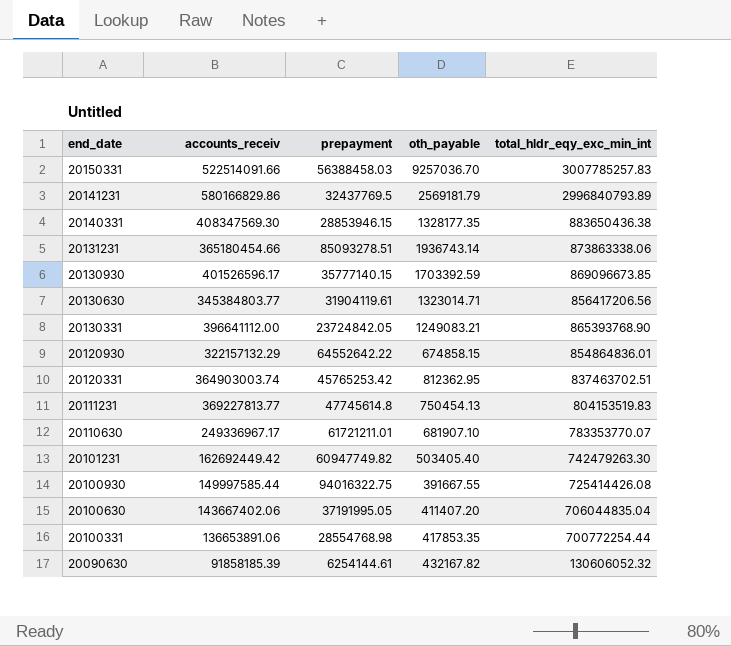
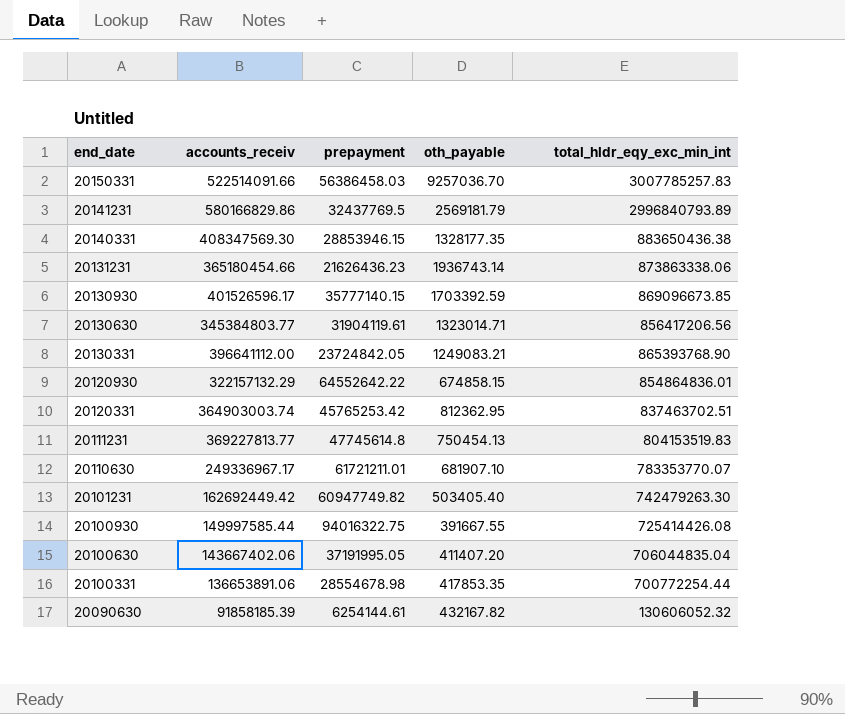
20150331 | prepayment: 56388458.03 -> 56386458.03
20131231 | prepayment: 85093278.51 -> 21626436.23
20100331 | prepayment: 28554768.98 -> 28554678.98

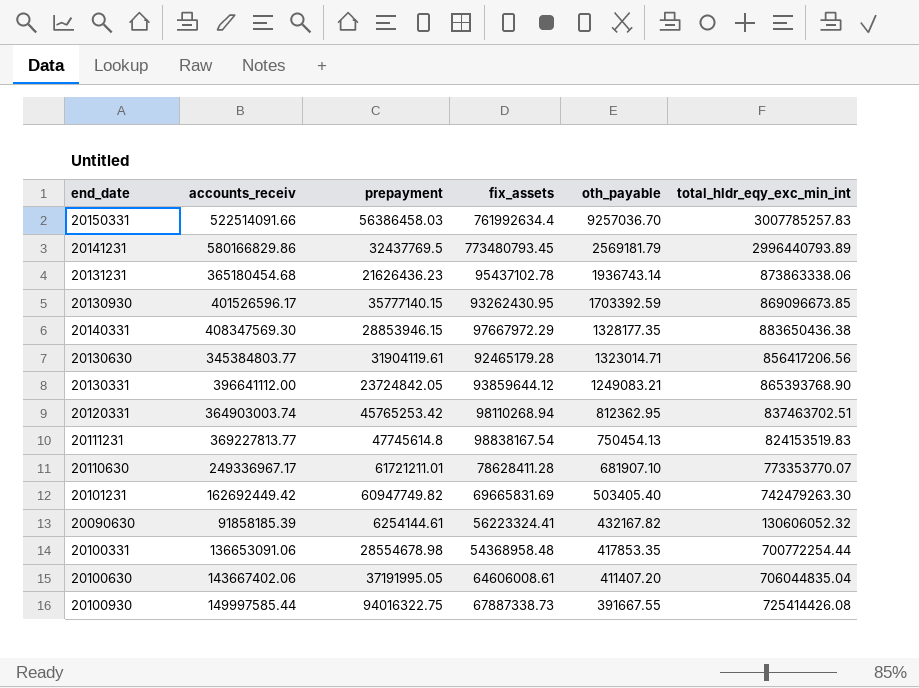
row order: end_date descending -> oth_payable descending
column fix_assets | position: none -> 4
row 20120930: 322157132.29 | 64552642.22 | 674858.15 | 854864836.01 -> none
20141231 | total_hldr_eqy_exc_min_int: 2996840793.89 -> 2996440793.89
20131231 | accounts_receiv: 365180454.66 -> 365180454.68
20111231 | total_hldr_eqy_exc_min_int: 804153519.83 -> 824153519.83
20110630 | total_hldr_eqy_exc_min_int: 783353770.07 -> 773353770.07
20100331 | accounts_receiv: 136653891.06 -> 136653091.06

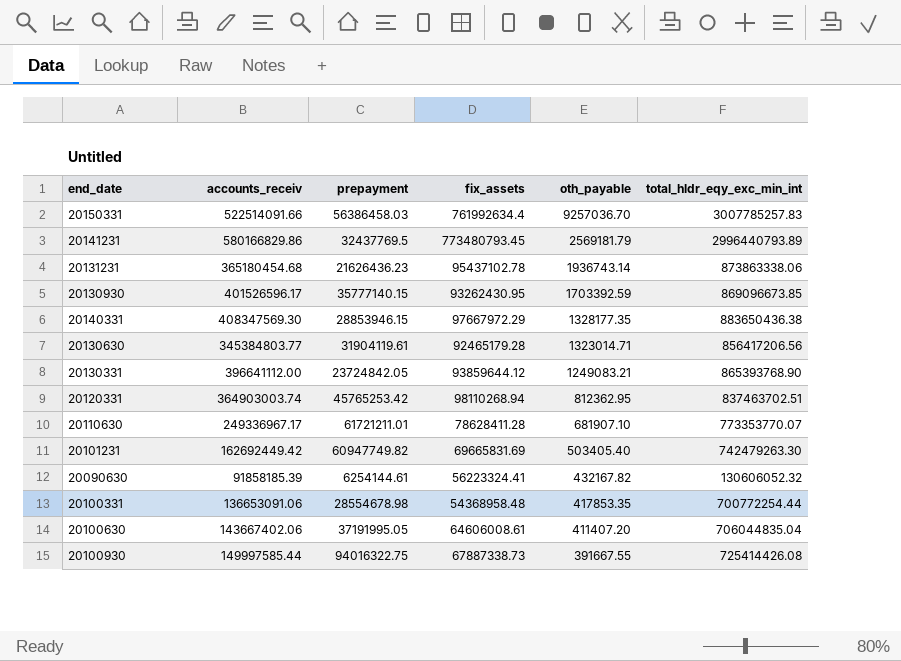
row 20111231: 369227813.77 | 47745614.8 | 98838167.54 | 750454.13 | 824153519.83 -> none

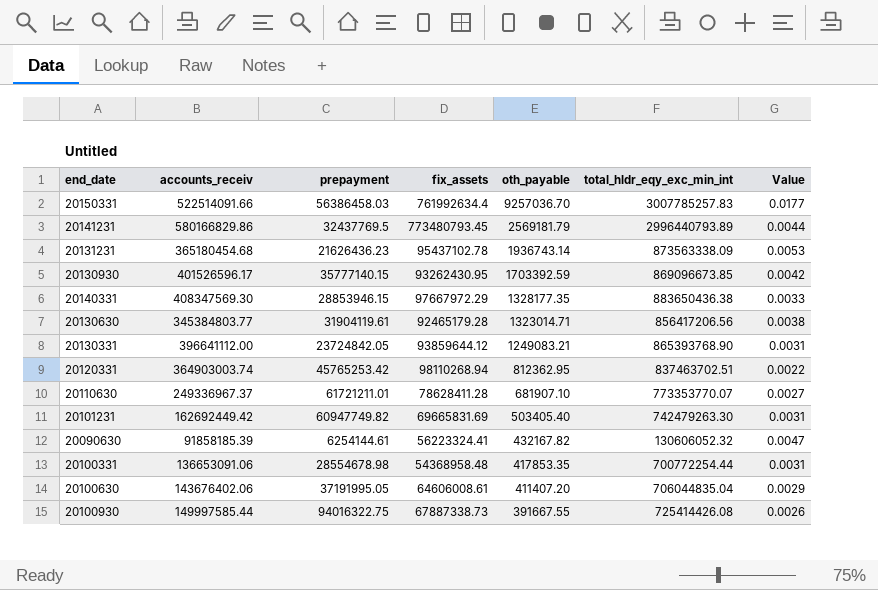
column Value | formula: none -> [oth_payable] / [accounts_receiv]
20131231 | total_hldr_eqy_exc_min_int: 873863338.06 -> 873563338.09
20110630 | accounts_receiv: 249336967.17 -> 249336967.37
20100630 | accounts_receiv: 143667402.06 -> 143676402.06

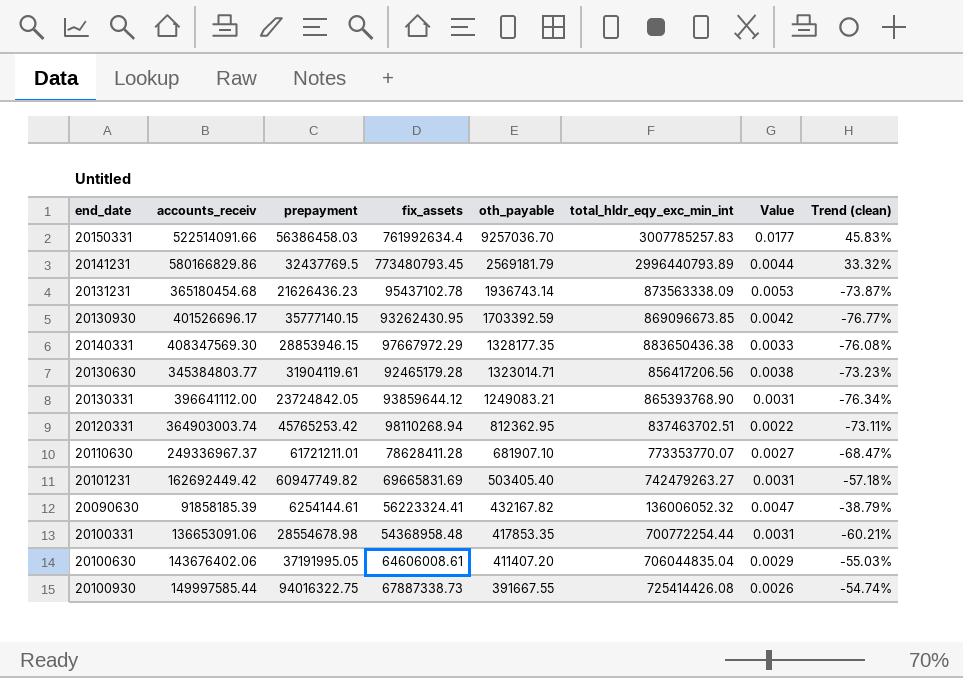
column Trend (clean) | formula: none -> ([fix_assets] - [accounts_receiv]) / [accounts_receiv]
20130930 | accounts_receiv: 401526596.17 -> 401526696.17
20101231 | total_hldr_eqy_exc_min_int: 742479263.30 -> 742479263.27
20090630 | total_hldr_eqy_exc_min_int: 130606052.32 -> 136006052.32

